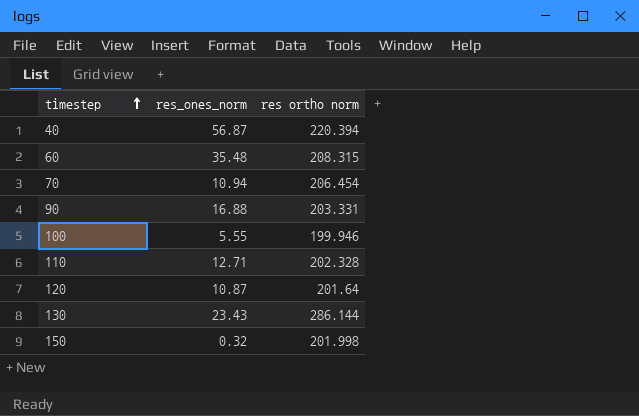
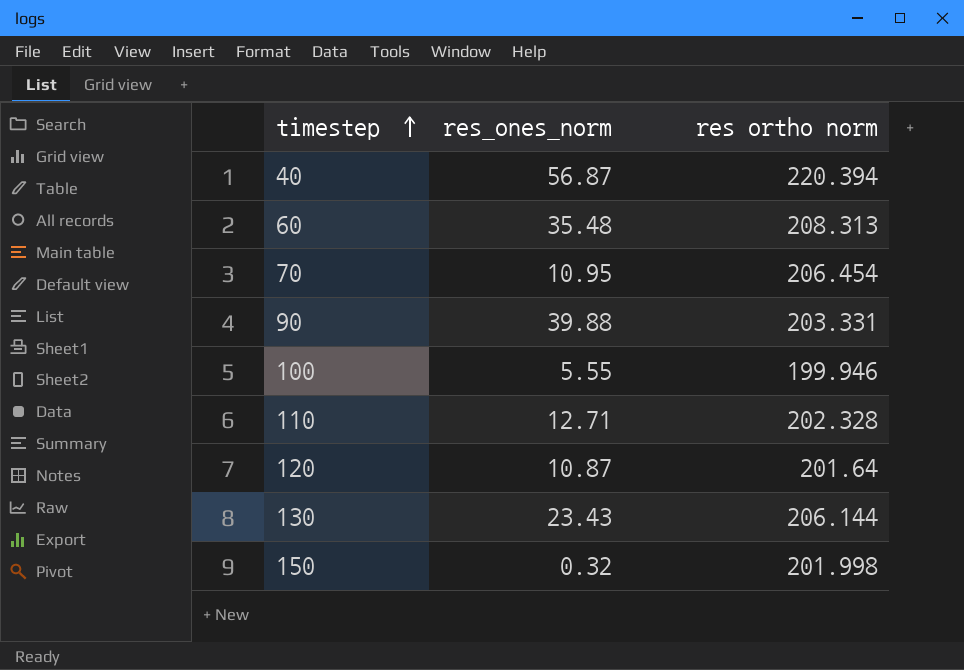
60 | res ortho norm: 208.315 -> 208.313
70 | res_ones_norm: 10.94 -> 10.95
90 | res_ones_norm: 16.88 -> 39.88
130 | res ortho norm: 286.144 -> 206.144

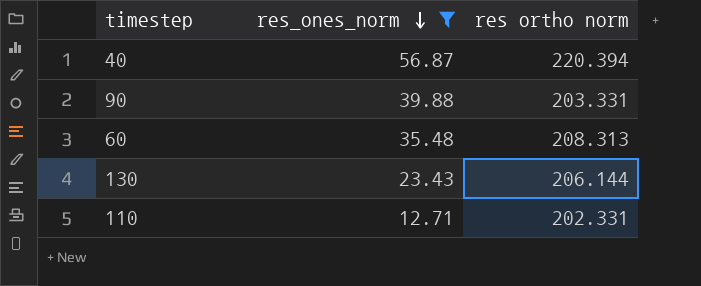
filter: none -> res_ones_norm >= 12.71
row order: timestep ascending -> res_ones_norm descending
110 | res ortho norm: 202.328 -> 202.331

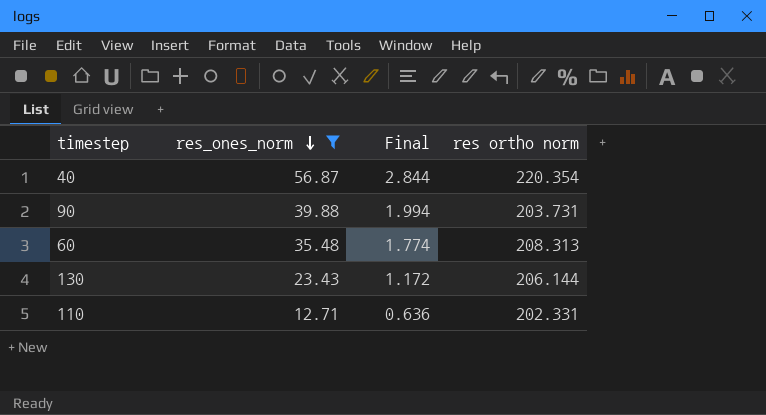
column Final | formula: none -> [res_ones_norm] * 0.05
40 | res ortho norm: 220.394 -> 220.354
90 | res ortho norm: 203.331 -> 203.731

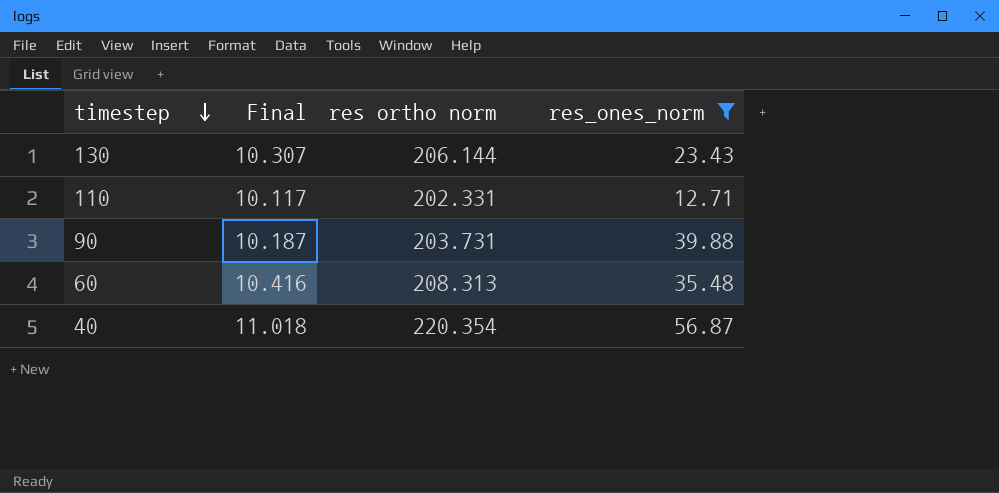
row order: res_ones_norm descending -> timestep descending
column Final | formula: [res_ones_norm] * 0.05 -> [res ortho norm] * 0.05
column res_ones_norm | position: 2 -> 4

